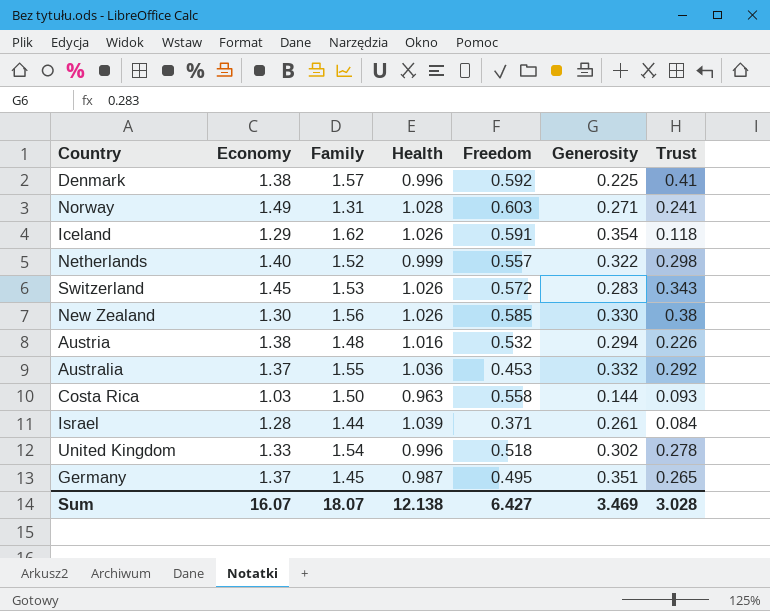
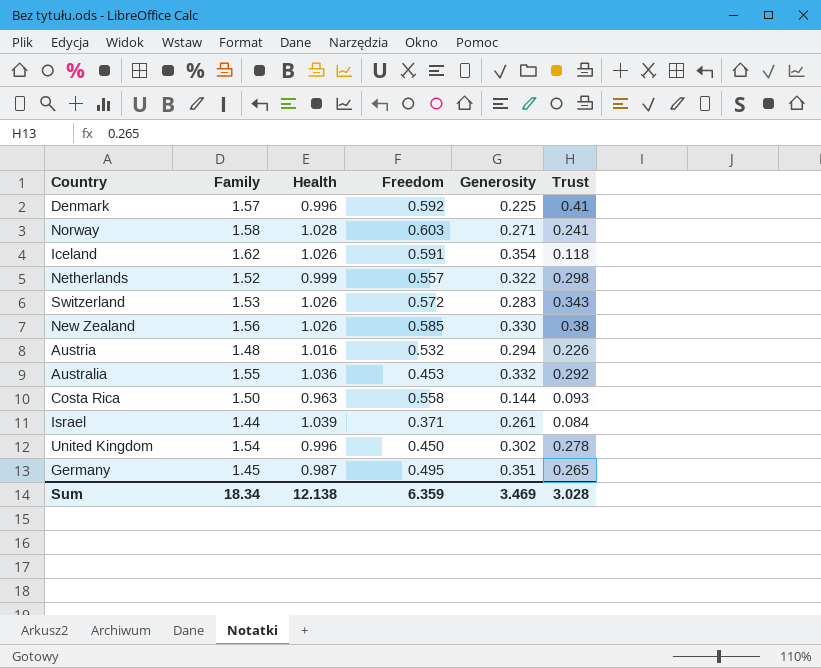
column Economy | position: 2 -> none
Norway | Family: 1.31 -> 1.58
United Kingdom | Freedom: 0.518 -> 0.450
Sum | Family: 18.07 -> 18.34
Sum | Freedom: 6.427 -> 6.359

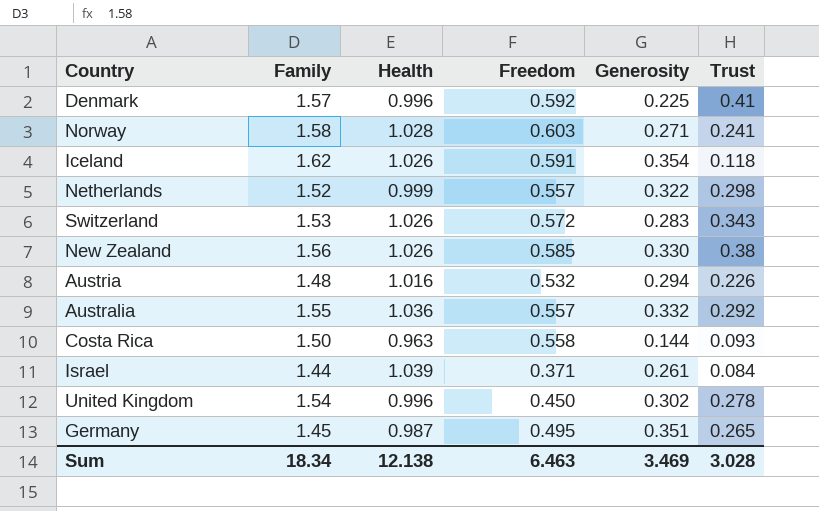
Australia | Freedom: 0.453 -> 0.557
Sum | Freedom: 6.359 -> 6.463

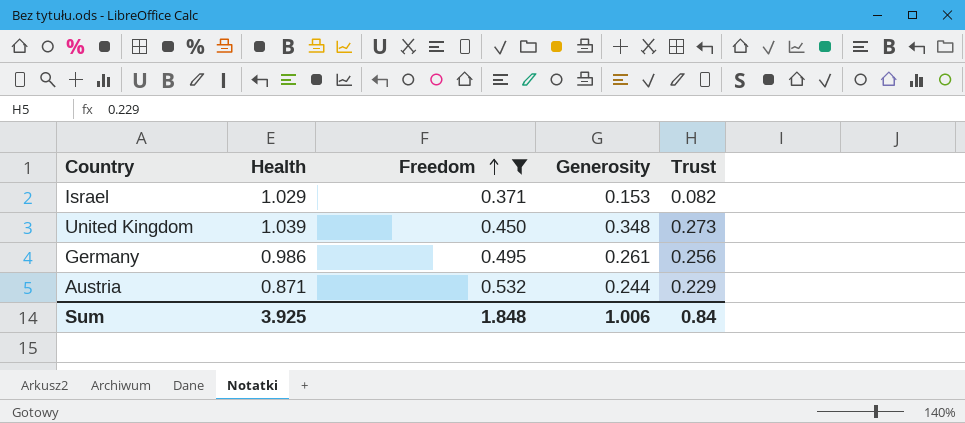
filter: none -> Freedom <= 0.532
row order: none -> Freedom ascending
column Family | position: 2 -> none
Israel | Health: 1.039 -> 1.029
Israel | Generosity: 0.261 -> 0.153
Israel | Trust: 0.084 -> 0.082
United Kingdom | Health: 0.996 -> 1.039
United Kingdom | Generosity: 0.302 -> 0.348
United Kingdom | Trust: 0.278 -> 0.273
Germany | Health: 0.987 -> 0.986
Germany | Generosity: 0.351 -> 0.261
Germany | Trust: 0.265 -> 0.256
Austria | Health: 1.016 -> 0.871
Austria | Generosity: 0.294 -> 0.244
Austria | Trust: 0.226 -> 0.229
Sum | Health: 12.138 -> 3.925
Sum | Freedom: 6.463 -> 1.848
Sum | Generosity: 3.469 -> 1.006
Sum | Trust: 3.028 -> 0.84

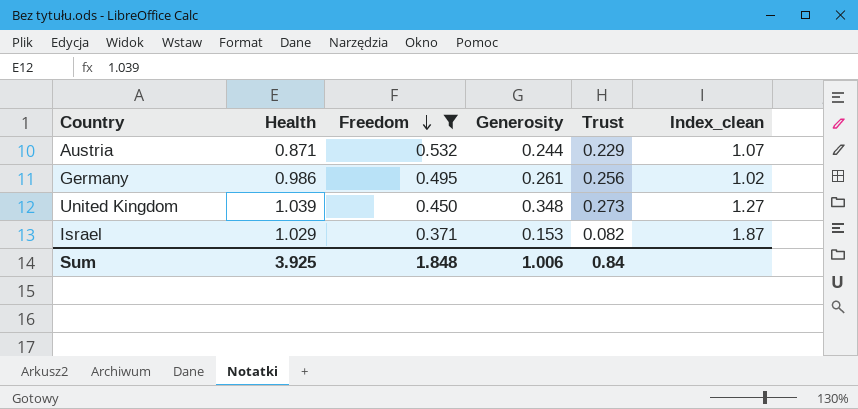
row order: Freedom ascending -> Freedom descending
column Index_clean | formula: none -> [Generosity] / [Trust]

